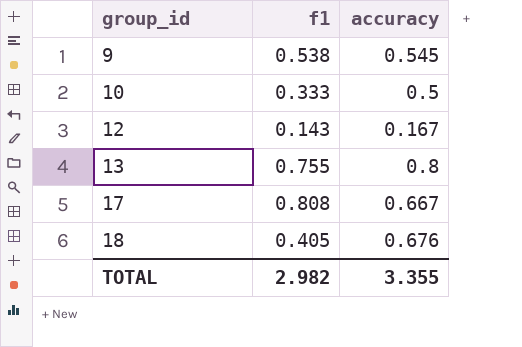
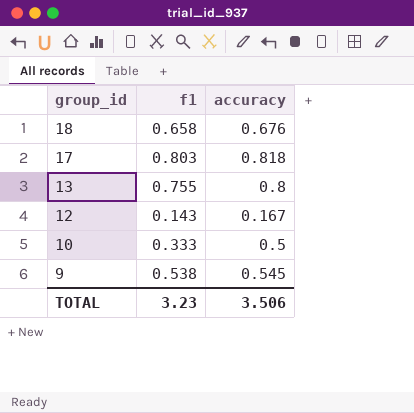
row order: group_id ascending -> group_id descending
18 | f1: 0.405 -> 0.658
17 | f1: 0.808 -> 0.803
17 | accuracy: 0.667 -> 0.818
TOTAL | f1: 2.982 -> 3.23
TOTAL | accuracy: 3.355 -> 3.506

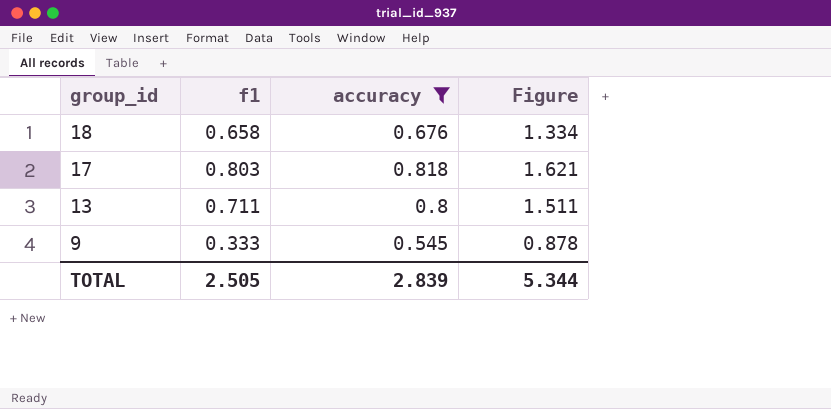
filter: none -> accuracy >= 0.545
column Figure | formula: none -> [f1] + [accuracy]
13 | f1: 0.755 -> 0.711
9 | f1: 0.538 -> 0.333
TOTAL | f1: 3.23 -> 2.505
TOTAL | accuracy: 3.506 -> 2.839

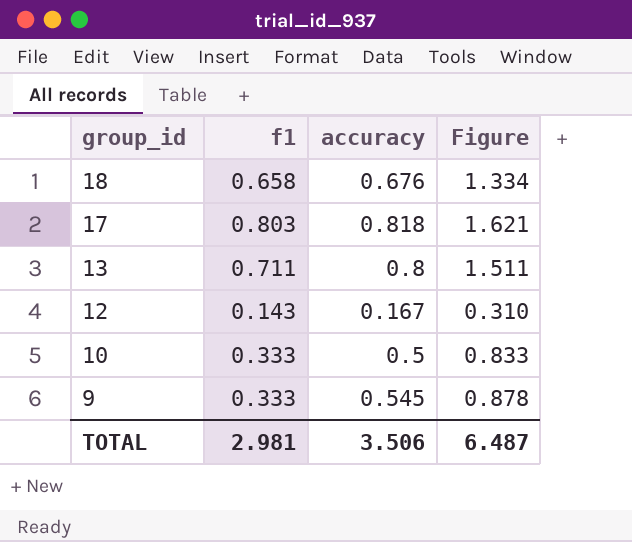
filter: accuracy >= 0.545 -> none
TOTAL | f1: 2.505 -> 2.981
TOTAL | accuracy: 2.839 -> 3.506
TOTAL | Figure: 5.344 -> 6.487

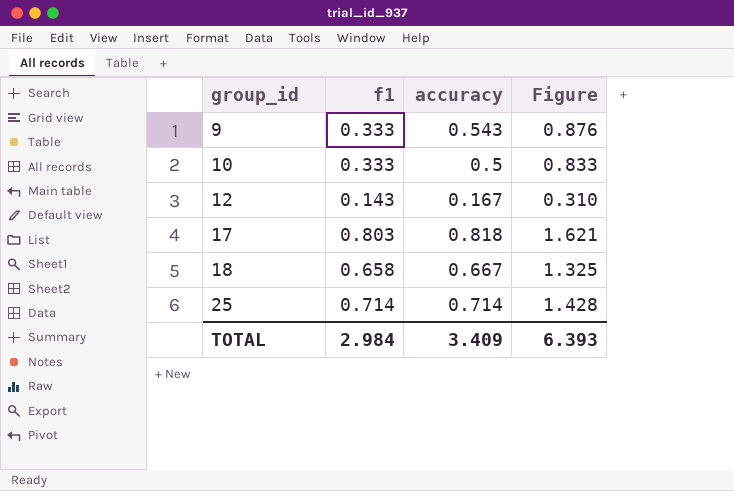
row order: group_id descending -> group_id ascending
row 13: 0.711 | 0.8 | 1.511 -> none
9 | accuracy: 0.545 -> 0.543
9 | Figure: 0.878 -> 0.876
18 | accuracy: 0.676 -> 0.667
18 | Figure: 1.334 -> 1.325
row 25: none -> 0.714 | 0.714 | 1.428
TOTAL | f1: 2.981 -> 2.984
TOTAL | accuracy: 3.506 -> 3.409
TOTAL | Figure: 6.487 -> 6.393

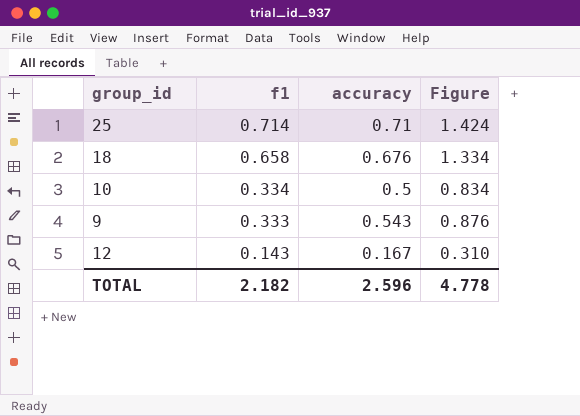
row order: group_id ascending -> f1 descending
row 17: 0.803 | 0.818 | 1.621 -> none
25 | accuracy: 0.714 -> 0.71
25 | Figure: 1.428 -> 1.424
18 | accuracy: 0.667 -> 0.676
18 | Figure: 1.325 -> 1.334
10 | f1: 0.333 -> 0.334
10 | Figure: 0.833 -> 0.834
TOTAL | f1: 2.984 -> 2.182
TOTAL | accuracy: 3.409 -> 2.596
TOTAL | Figure: 6.393 -> 4.778

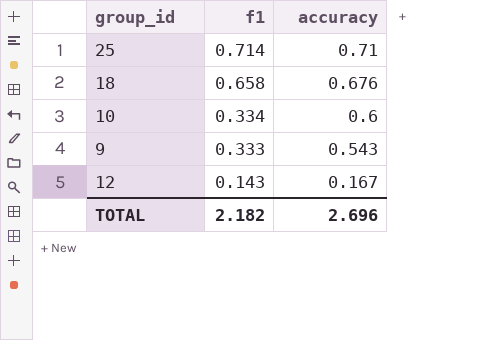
column Figure | formula: [f1] + [accuracy] -> none
10 | accuracy: 0.5 -> 0.6
TOTAL | accuracy: 2.596 -> 2.696

